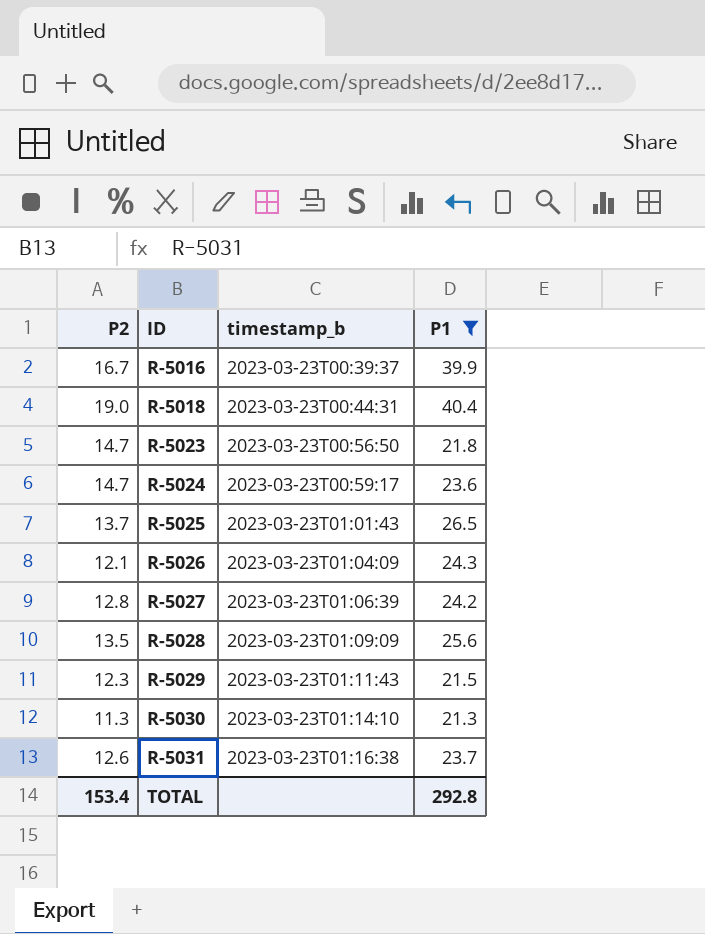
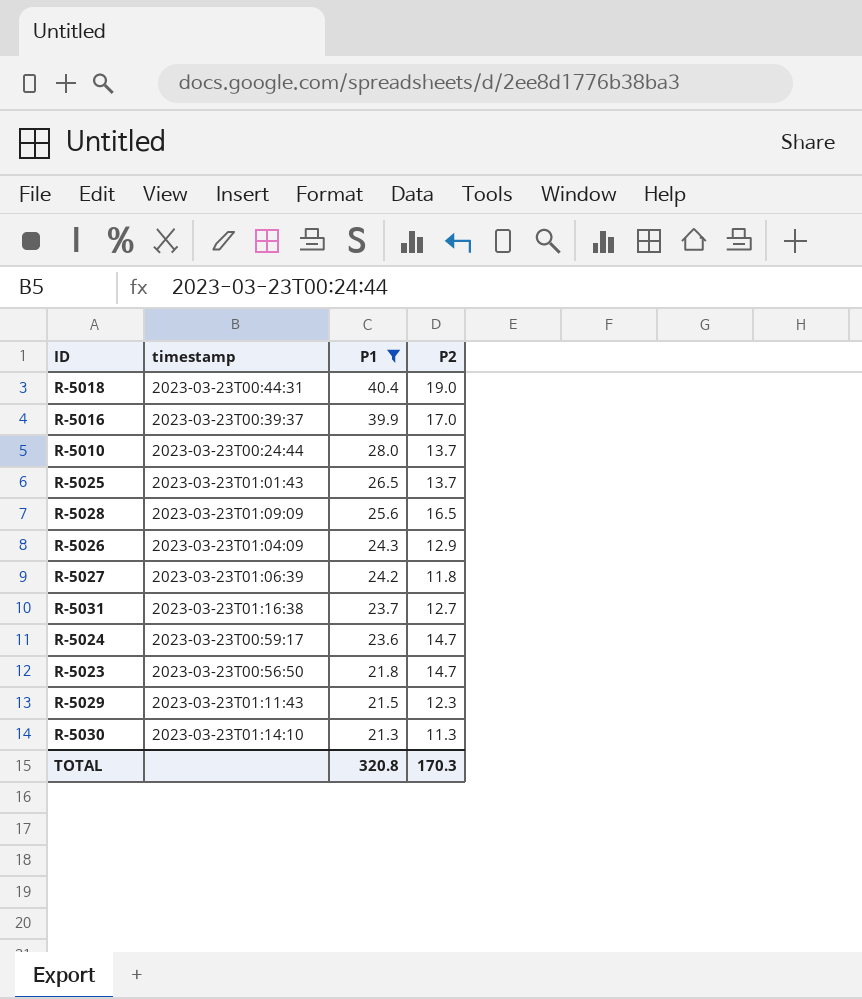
row order: ID ascending -> P1 descending
column name: timestamp_b -> timestamp
column P2 | position: 1 -> 4
R-5016 | P2: 16.7 -> 17.0
row R-5010: none -> 2023-03-23T00:24:44 | 28.0 | 13.7
R-5028 | P2: 13.5 -> 16.5
R-5026 | P2: 12.1 -> 12.9
R-5027 | P2: 12.8 -> 11.8
R-5031 | P2: 12.6 -> 12.7
TOTAL | P1: 292.8 -> 320.8
TOTAL | P2: 153.4 -> 170.3

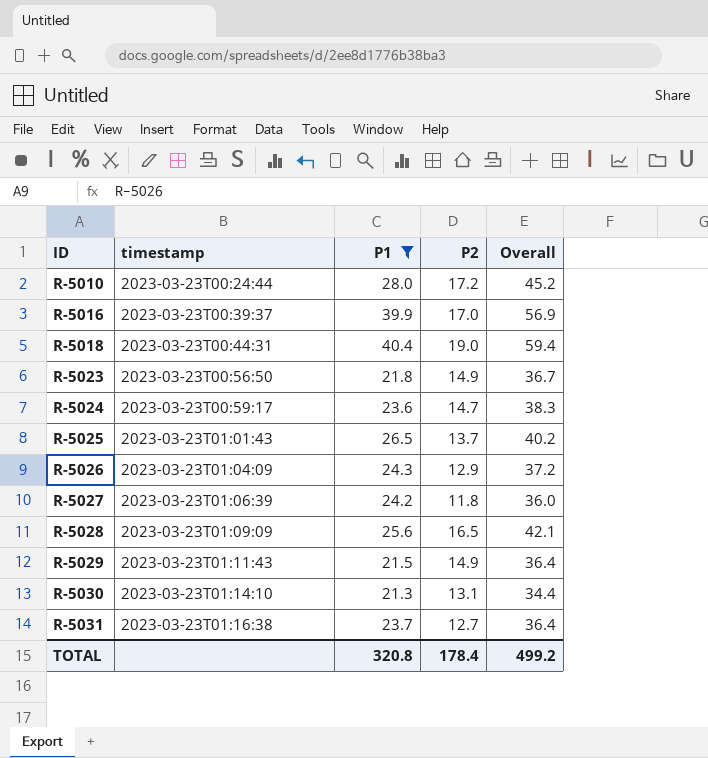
row order: P1 descending -> ID ascending
column Overall | formula: none -> [P1] + [P2]
R-5010 | P2: 13.7 -> 17.2
R-5023 | P2: 14.7 -> 14.9
R-5029 | P2: 12.3 -> 14.9
R-5030 | P2: 11.3 -> 13.1
TOTAL | P2: 170.3 -> 178.4

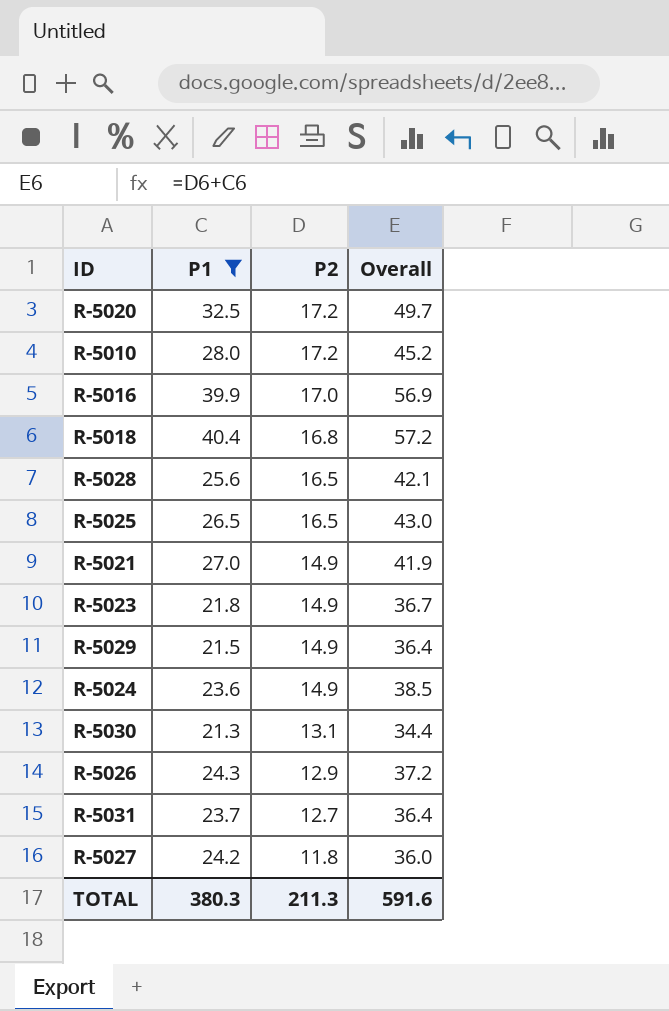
row order: ID ascending -> P2 descending
column timestamp | position: 2 -> none
row R-5020: none -> 32.5 | 17.2 | 49.7
R-5018 | P2: 19.0 -> 16.8
R-5018 | Overall: 59.4 -> 57.2
R-5025 | P2: 13.7 -> 16.5
R-5025 | Overall: 40.2 -> 43.0
row R-5021: none -> 27.0 | 14.9 | 41.9
R-5024 | P2: 14.7 -> 14.9
R-5024 | Overall: 38.3 -> 38.5
TOTAL | P1: 320.8 -> 380.3
TOTAL | P2: 178.4 -> 211.3
TOTAL | Overall: 499.2 -> 591.6

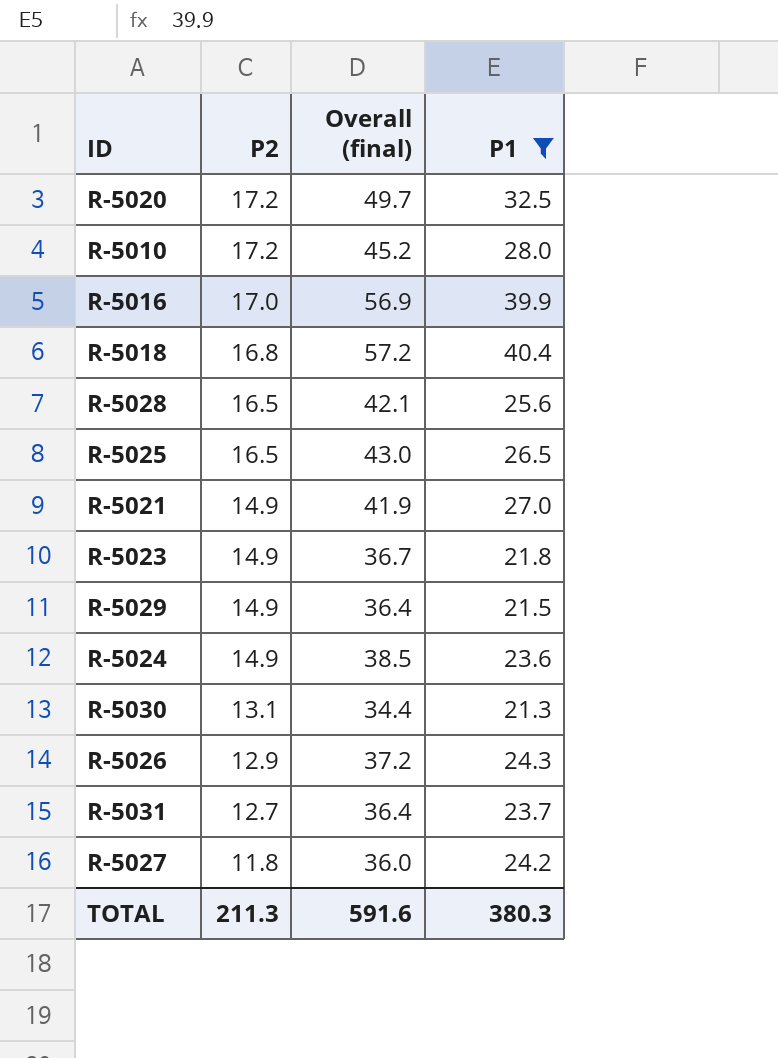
column name: Overall -> Overall (final)
column P1 | position: 2 -> 4

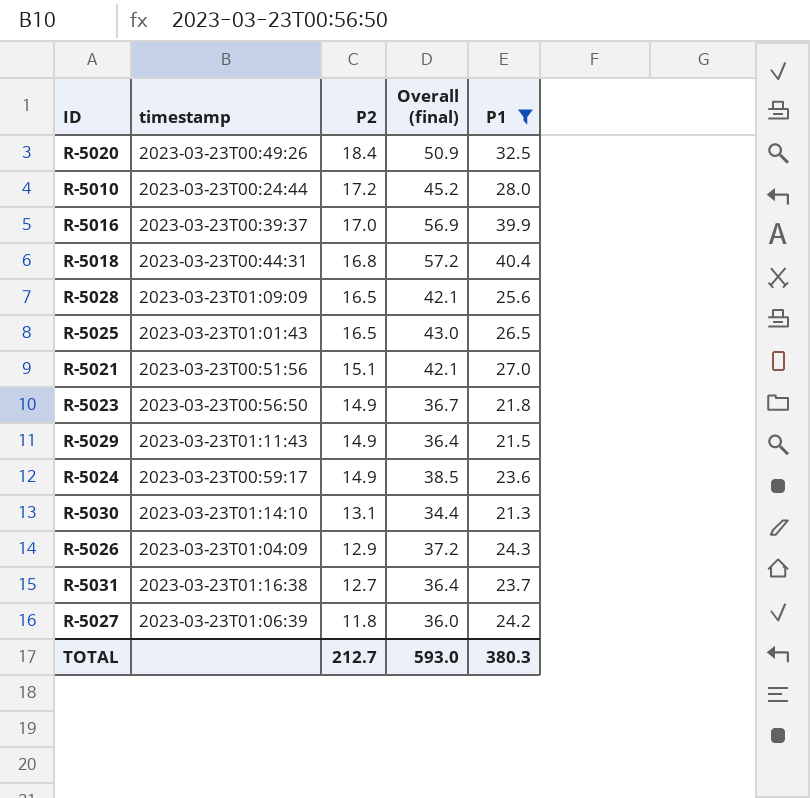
column timestamp | position: none -> 2
R-5020 | P2: 17.2 -> 18.4
R-5020 | Overall (final): 49.7 -> 50.9
R-5021 | P2: 14.9 -> 15.1
R-5021 | Overall (final): 41.9 -> 42.1
TOTAL | P2: 211.3 -> 212.7
TOTAL | Overall (final): 591.6 -> 593.0

